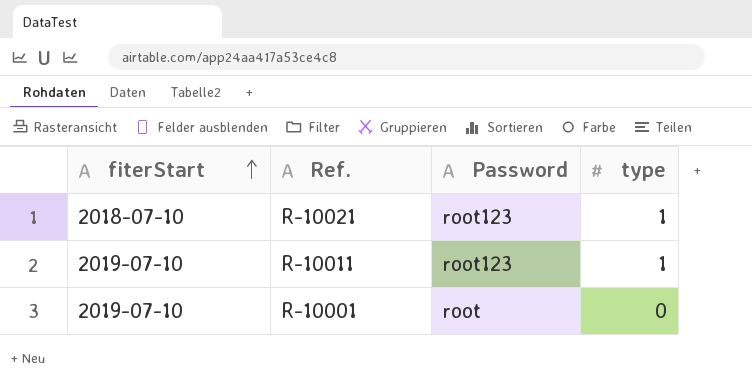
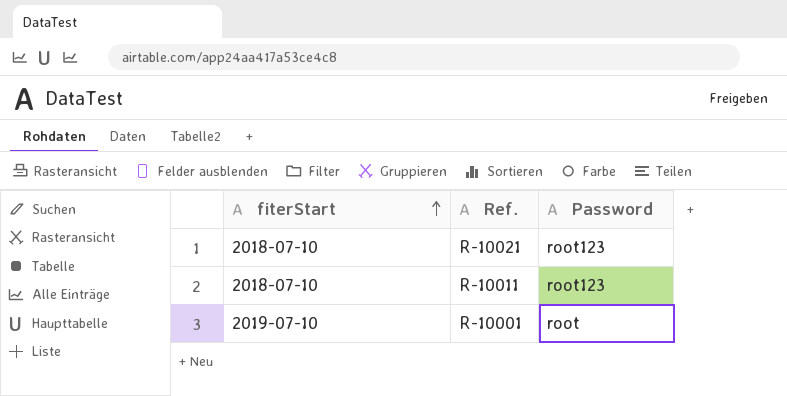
column type | position: 4 -> none
R-10011 | fiterStart: 2019-07-10 -> 2018-07-10

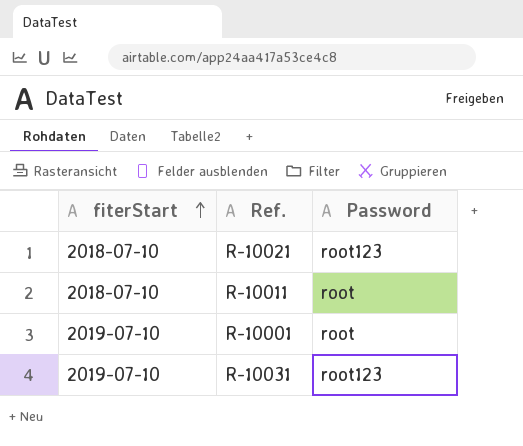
R-10011 | Password: root123 -> root
row R-10031: none -> 2019-07-10 | root123

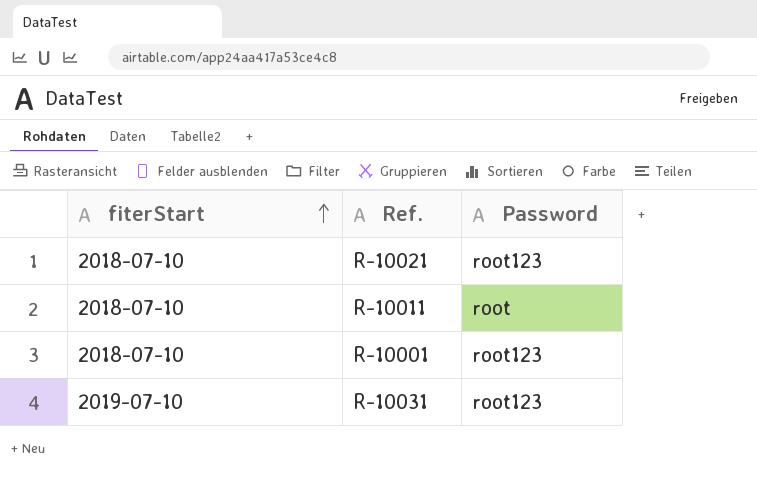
R-10001 | fiterStart: 2019-07-10 -> 2018-07-10
R-10001 | Password: root -> root123

